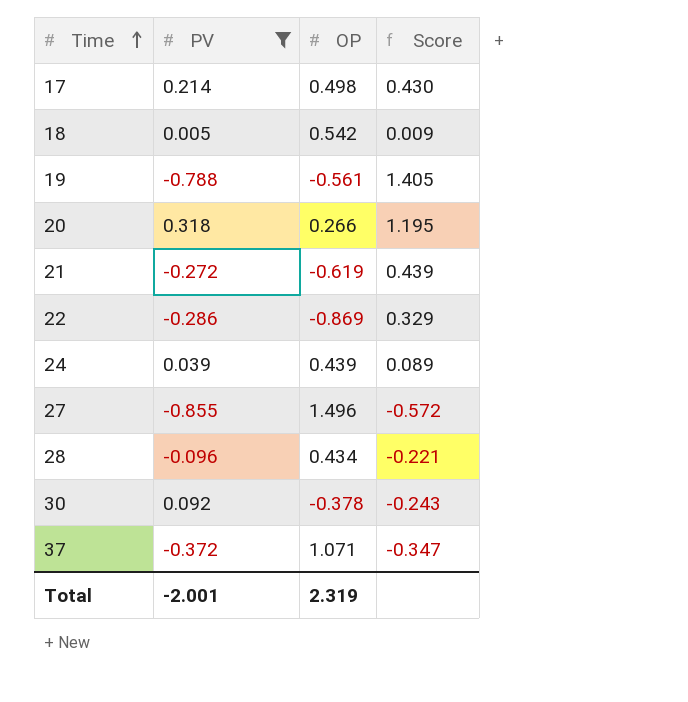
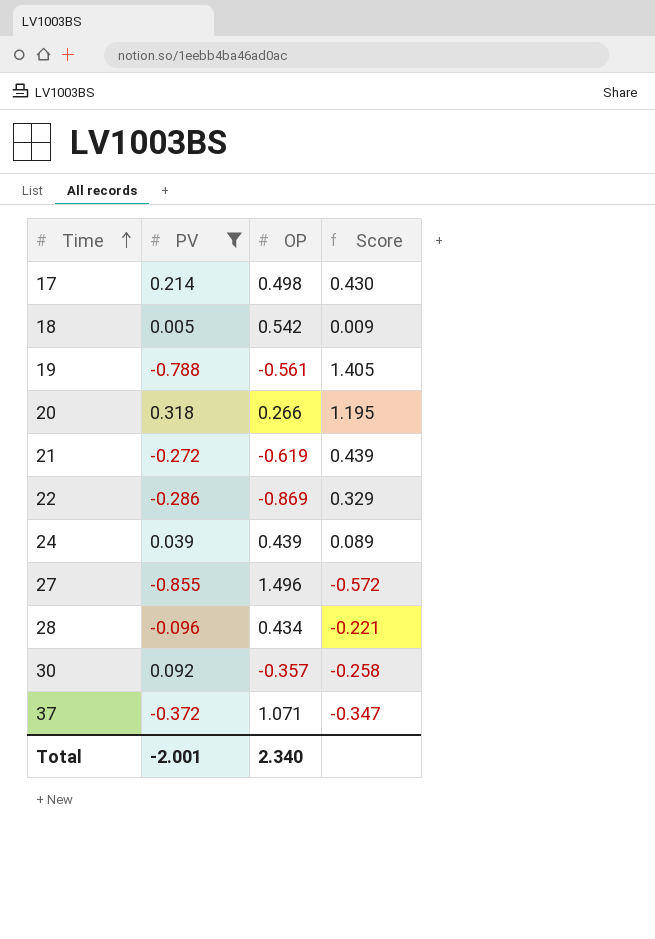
30 | OP: -0.378 -> -0.357
30 | Score: -0.243 -> -0.258
Total | OP: 2.319 -> 2.340

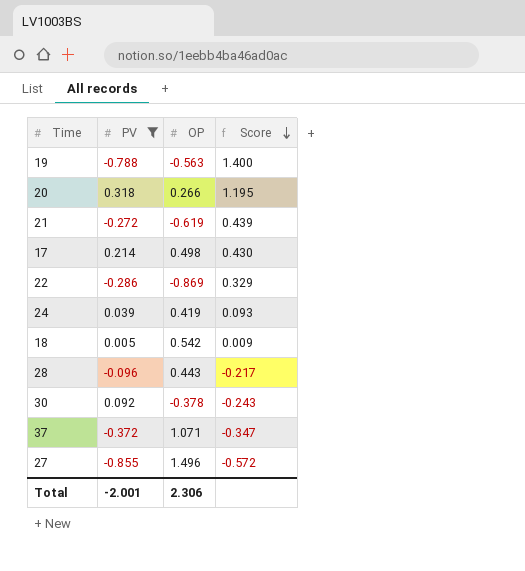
row order: Time ascending -> Score descending
19 | OP: -0.561 -> -0.563
19 | Score: 1.405 -> 1.400
24 | OP: 0.439 -> 0.419
24 | Score: 0.089 -> 0.093
28 | OP: 0.434 -> 0.443
28 | Score: -0.221 -> -0.217
30 | OP: -0.357 -> -0.378
30 | Score: -0.258 -> -0.243
Total | OP: 2.340 -> 2.306

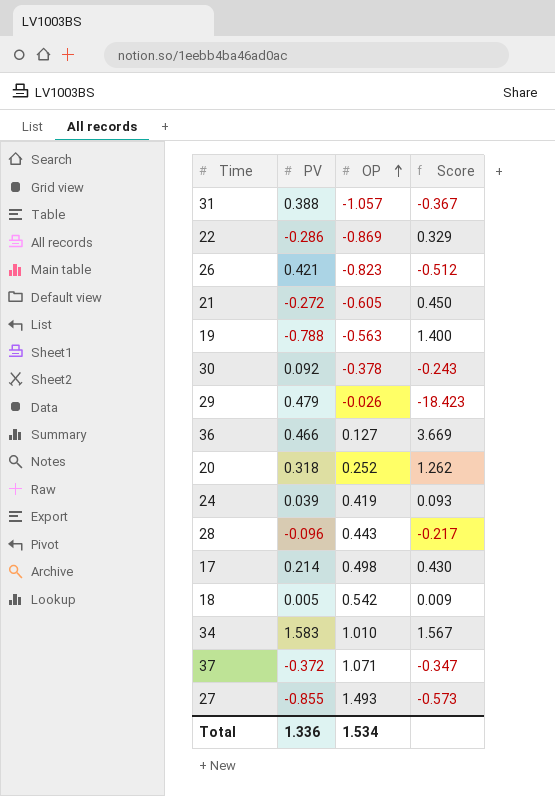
filter: PV <= 0.318 -> none
row order: Score descending -> OP ascending
21 | OP: -0.619 -> -0.605
21 | Score: 0.439 -> 0.450
20 | OP: 0.266 -> 0.252
20 | Score: 1.195 -> 1.262
27 | OP: 1.496 -> 1.493
27 | Score: -0.572 -> -0.573
Total | PV: -2.001 -> 1.336
Total | OP: 2.306 -> 1.534

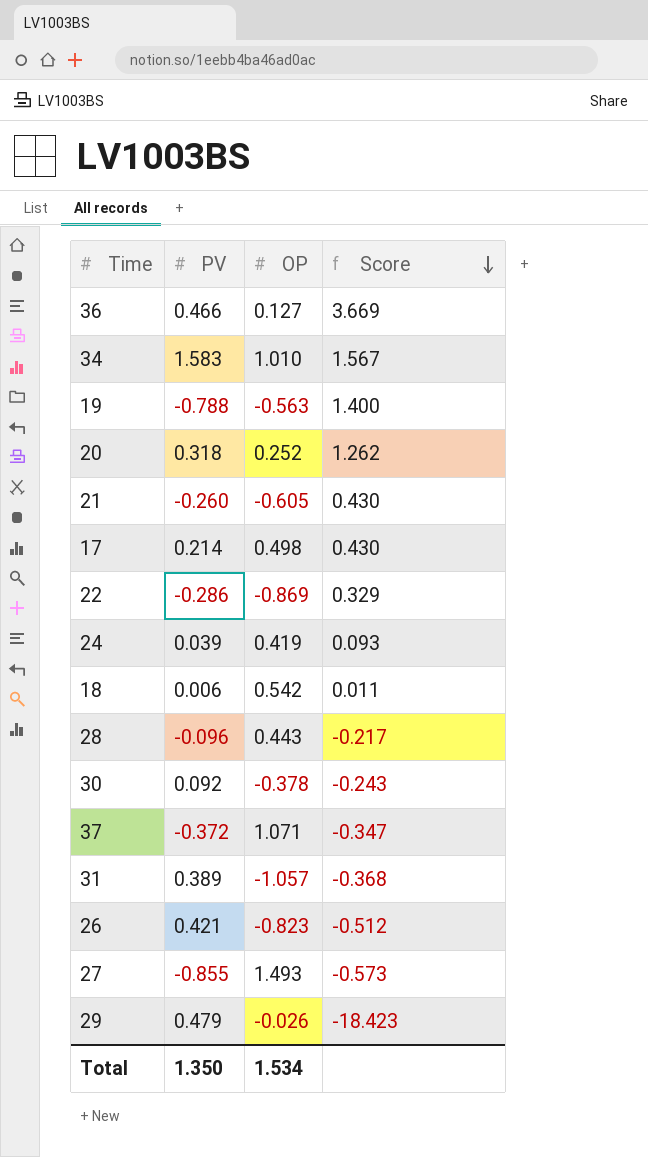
row order: OP ascending -> Score descending
21 | PV: -0.272 -> -0.260
21 | Score: 0.450 -> 0.430
18 | PV: 0.005 -> 0.006
18 | Score: 0.009 -> 0.011
31 | PV: 0.388 -> 0.389
31 | Score: -0.367 -> -0.368
Total | PV: 1.336 -> 1.350

